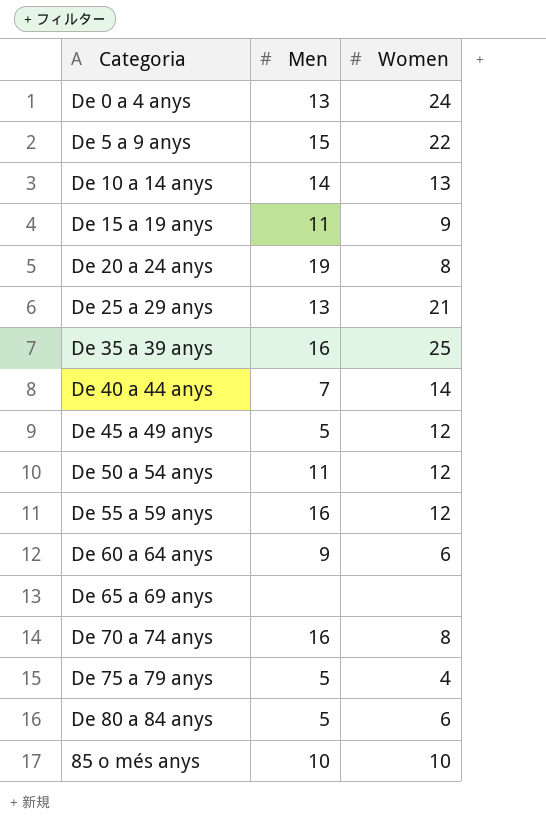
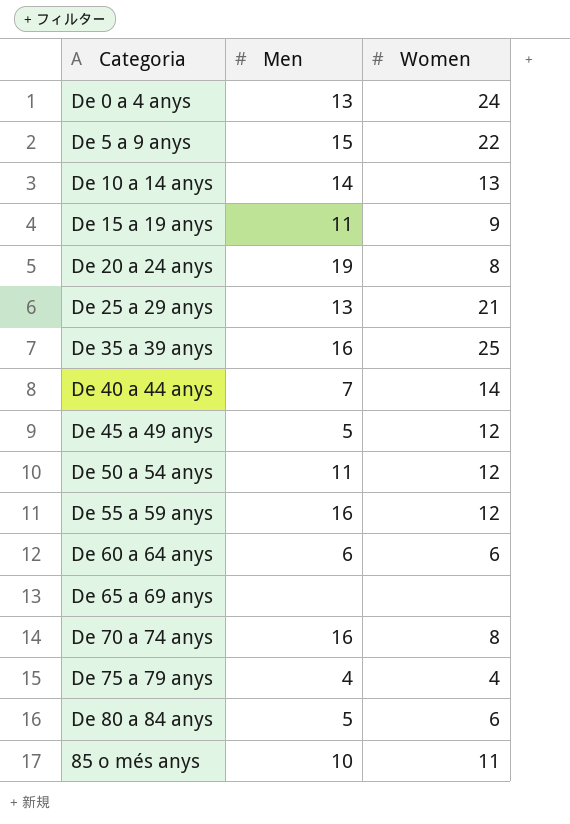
De 60 a 64 anys | Men: 9 -> 6
De 75 a 79 anys | Men: 5 -> 4
85 o més anys | Women: 10 -> 11

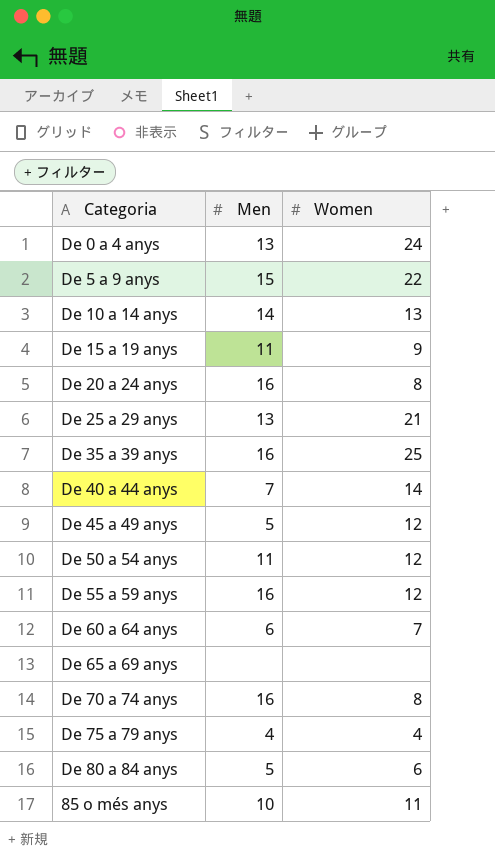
De 20 a 24 anys | Men: 19 -> 16
De 60 a 64 anys | Women: 6 -> 7

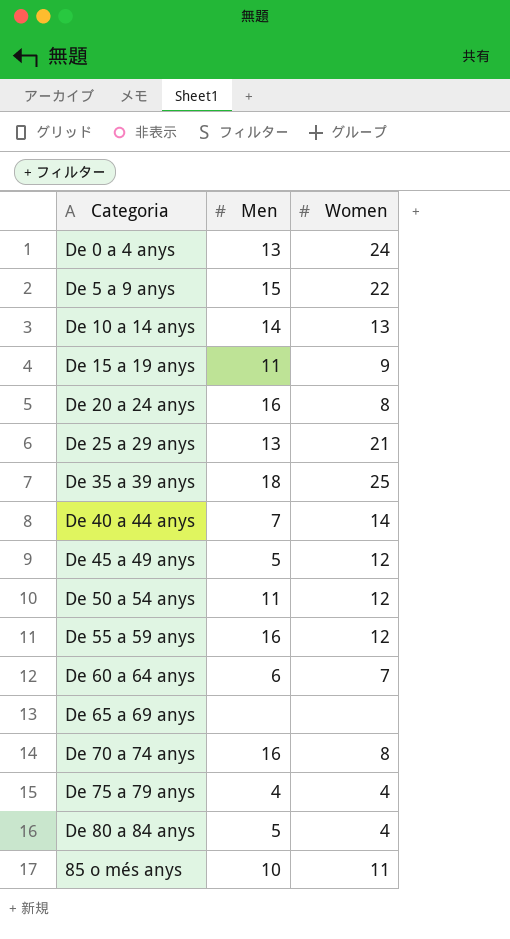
De 35 a 39 anys | Men: 16 -> 18
De 80 a 84 anys | Women: 6 -> 4

